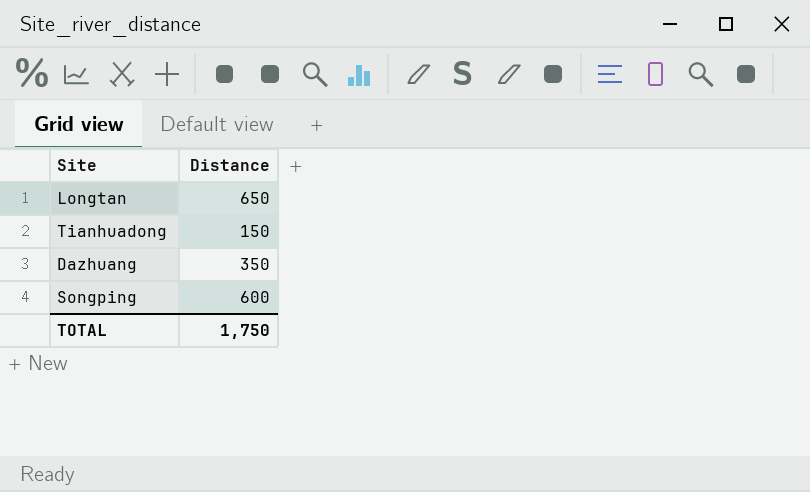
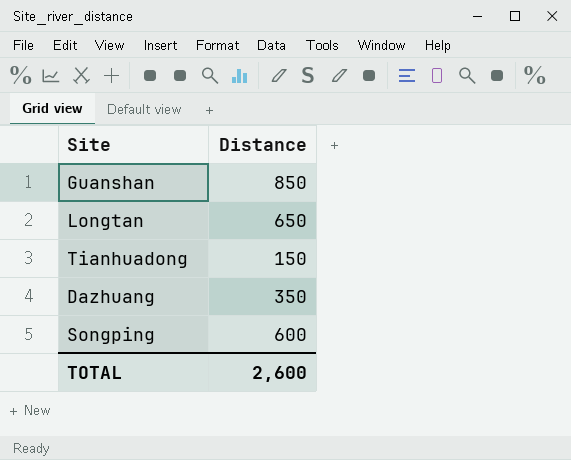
row Guanshan: none -> 850
TOTAL | Distance: 1,750 -> 2,600

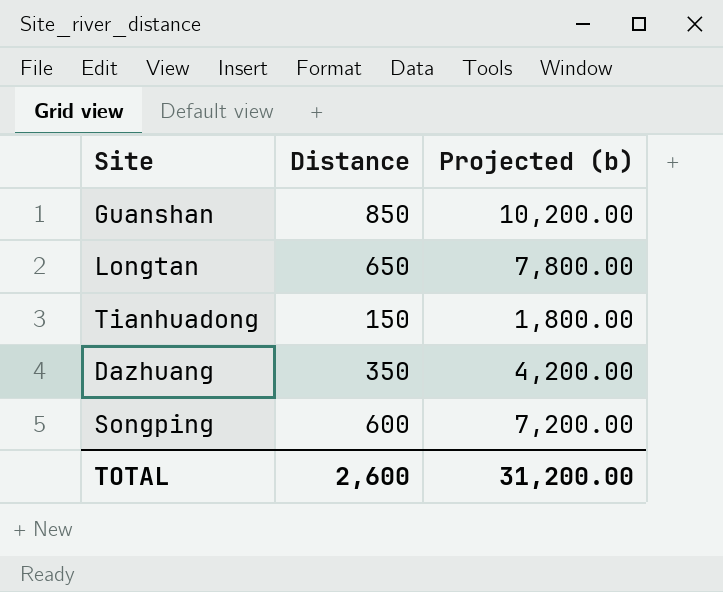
column Projected (b) | formula: none -> [Distance] * 12

